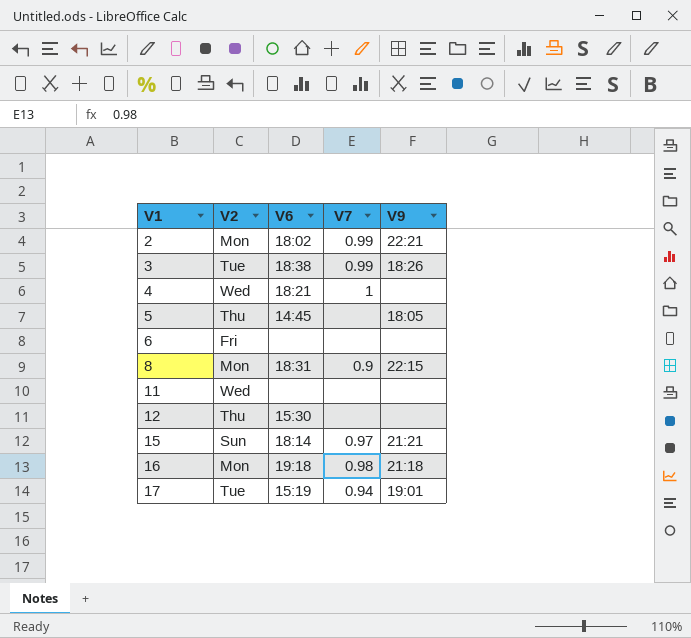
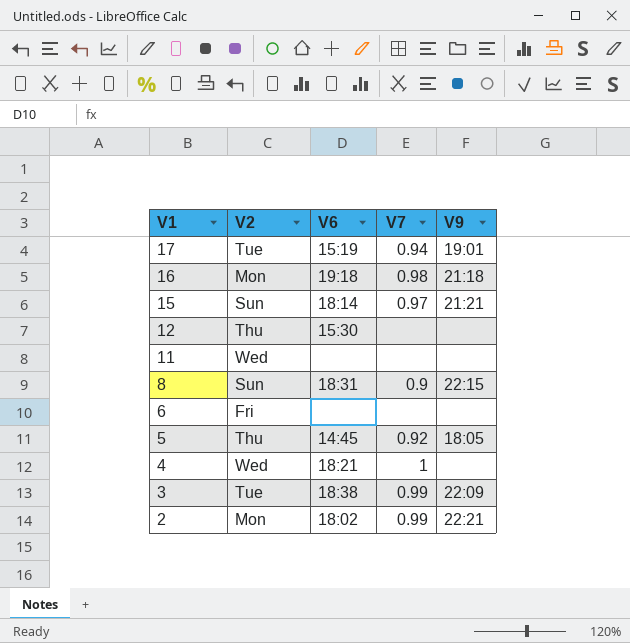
row order: V1 ascending -> V1 descending
8 | V2: Mon -> Sun
5 | V7: none -> 0.92
3 | V9: 18:26 -> 22:09

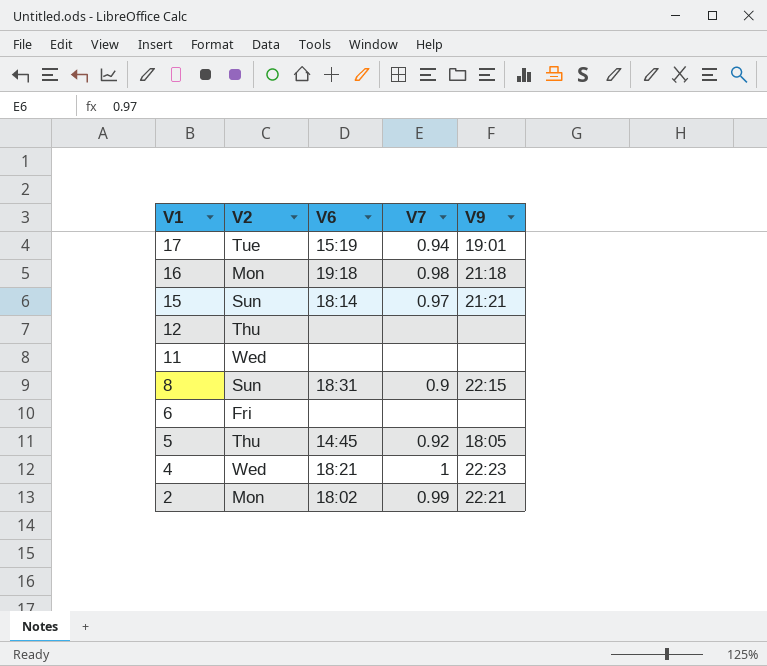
row 3: Tue | 18:38 | 0.99 | 22:09 -> none
12 | V6: 15:30 -> none
4 | V9: none -> 22:23

